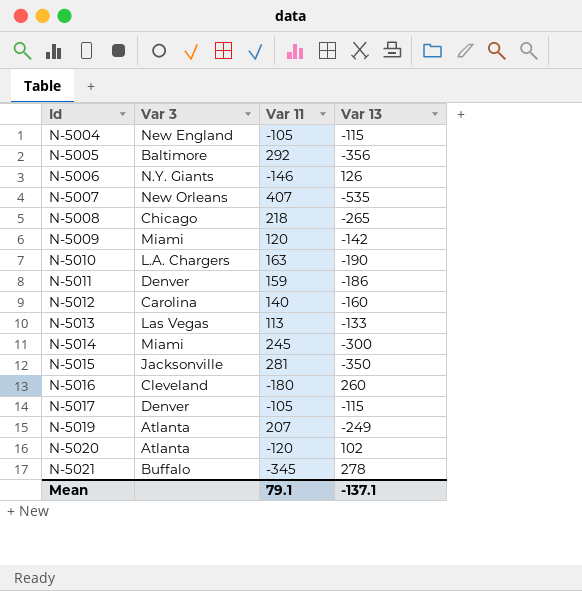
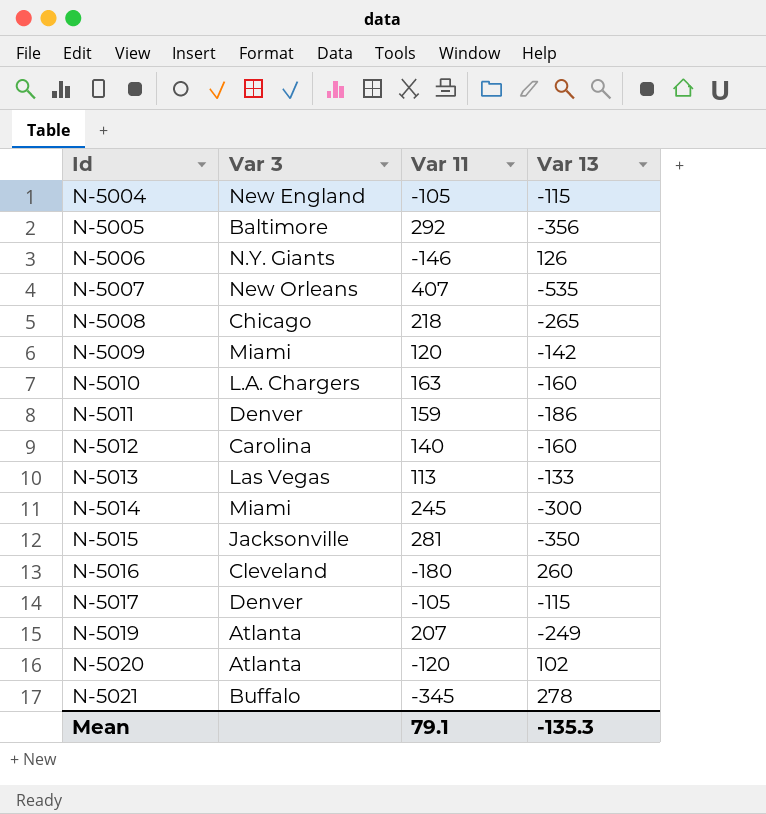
N-5010 | Var 13: -190 -> -160
Mean | Var 13: -137.1 -> -135.3

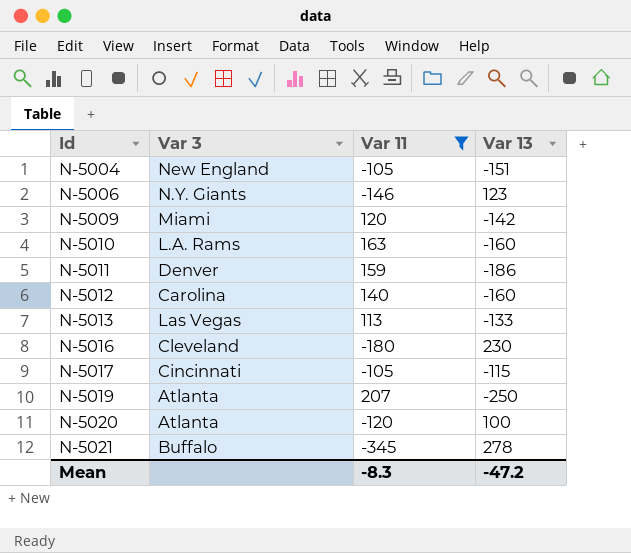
filter: none -> Var 11 <= 207
N-5004 | Var 13: -115 -> -151
N-5006 | Var 13: 126 -> 123
N-5010 | Var 3: L.A. Chargers -> L.A. Rams
N-5016 | Var 13: 260 -> 230
N-5017 | Var 3: Denver -> Cincinnati
N-5019 | Var 13: -249 -> -250
N-5020 | Var 13: 102 -> 100
Mean | Var 11: 79.1 -> -8.3
Mean | Var 13: -135.3 -> -47.2

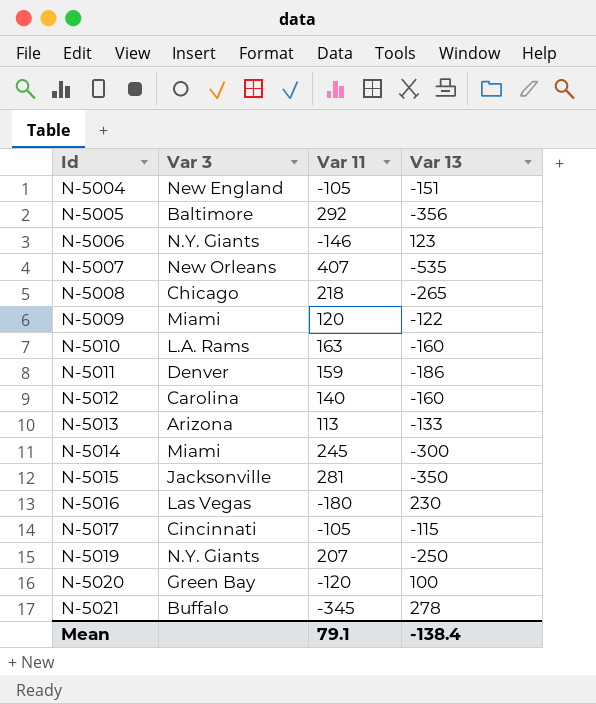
filter: Var 11 <= 207 -> none
N-5009 | Var 13: -142 -> -122
N-5013 | Var 3: Las Vegas -> Arizona
N-5016 | Var 3: Cleveland -> Las Vegas
N-5019 | Var 3: Atlanta -> N.Y. Giants
N-5020 | Var 3: Atlanta -> Green Bay
Mean | Var 11: -8.3 -> 79.1
Mean | Var 13: -47.2 -> -138.4

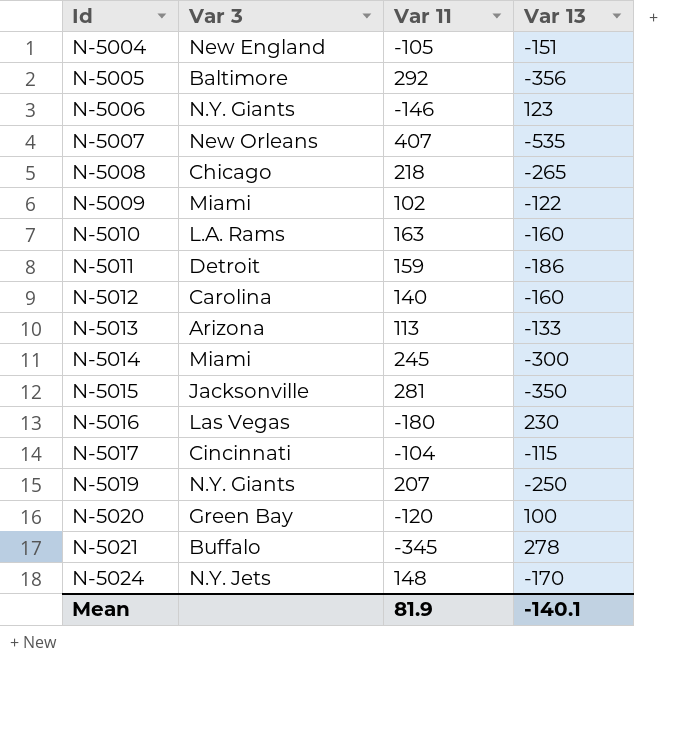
N-5009 | Var 11: 120 -> 102
N-5011 | Var 3: Denver -> Detroit
N-5017 | Var 11: -105 -> -104
row N-5024: none -> N.Y. Jets | 148 | -170
Mean | Var 11: 79.1 -> 81.9
Mean | Var 13: -138.4 -> -140.1

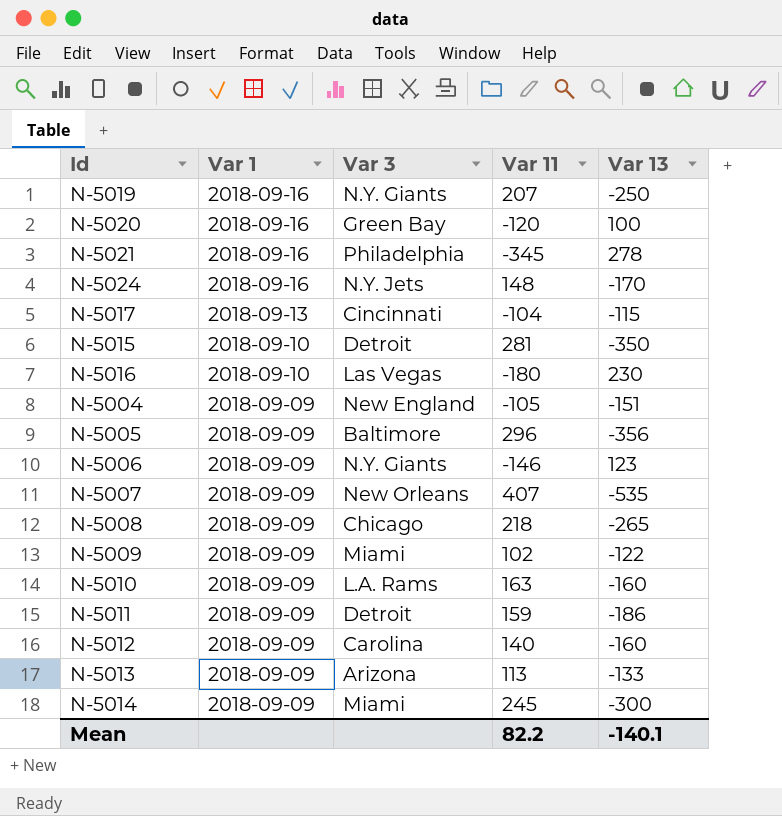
row order: Id ascending -> Var 1 descending
column Var 1 | position: none -> 2
N-5021 | Var 3: Buffalo -> Philadelphia
N-5015 | Var 3: Jacksonville -> Detroit
N-5005 | Var 11: 292 -> 296
Mean | Var 11: 81.9 -> 82.2

